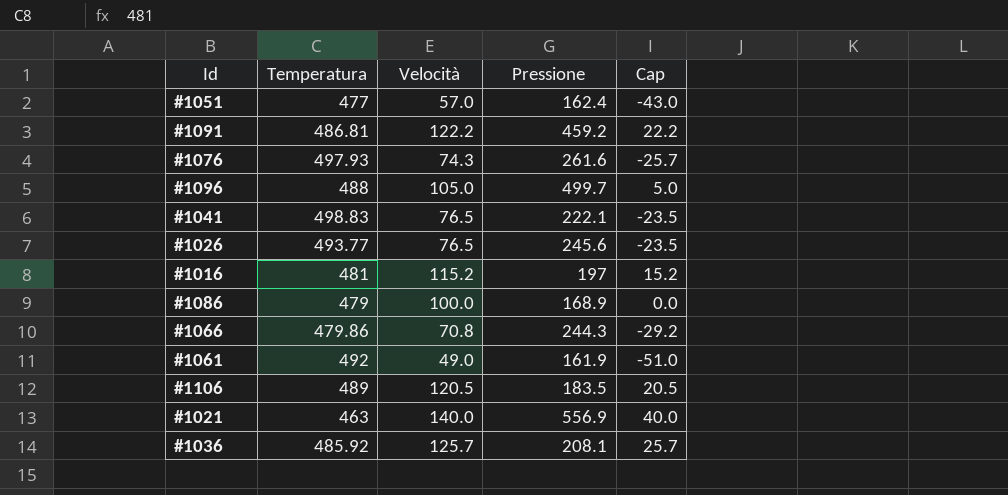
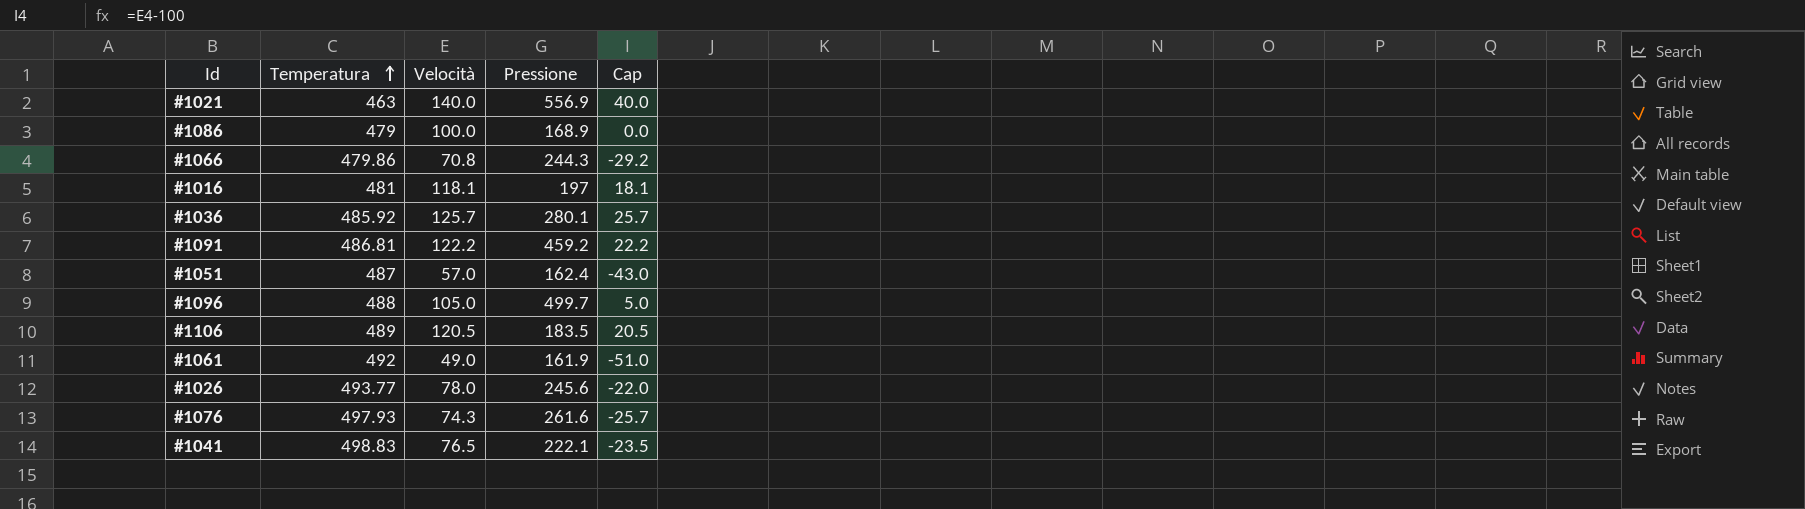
row order: none -> Temperatura ascending
#1016 | Velocità: 115.2 -> 118.1
#1016 | Cap: 15.2 -> 18.1
#1036 | Pressione: 208.1 -> 280.1
#1051 | Temperatura: 477 -> 487
#1026 | Velocità: 76.5 -> 78.0
#1026 | Cap: -23.5 -> -22.0

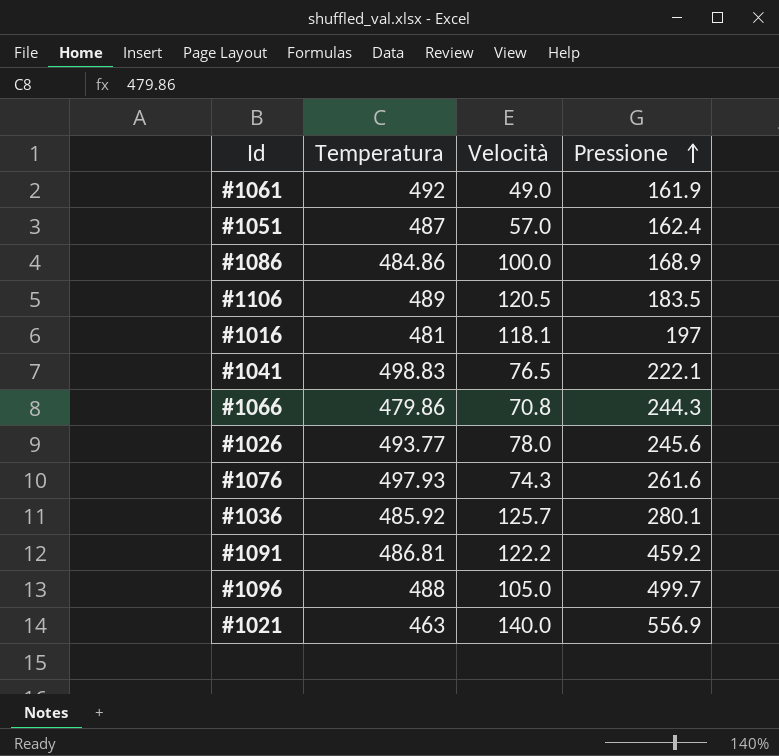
row order: Temperatura ascending -> Pressione ascending
column Cap | formula: [Velocità] - 100 -> none
#1086 | Temperatura: 479 -> 484.86

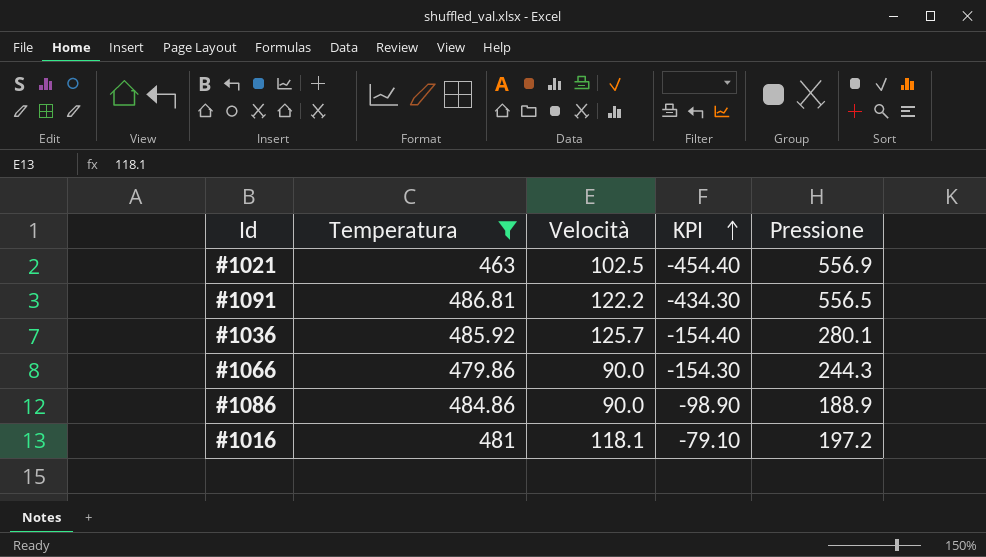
filter: none -> Temperatura <= 486.81
row order: Pressione ascending -> KPI ascending
column KPI | formula: none -> [Velocità] - [Pressione]
#1021 | Velocità: 140.0 -> 102.5
#1091 | Pressione: 459.2 -> 556.5
#1066 | Velocità: 70.8 -> 90.0
#1086 | Velocità: 100.0 -> 90.0
#1086 | Pressione: 168.9 -> 188.9
#1016 | Pressione: 197 -> 197.2

